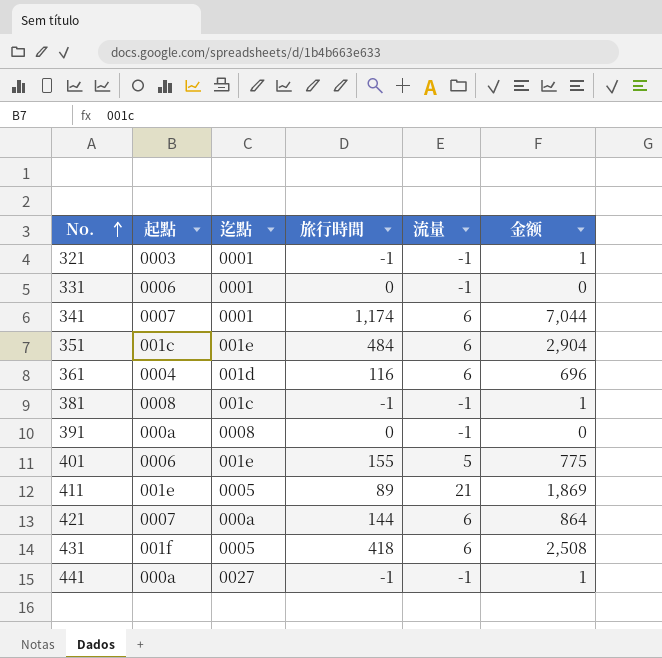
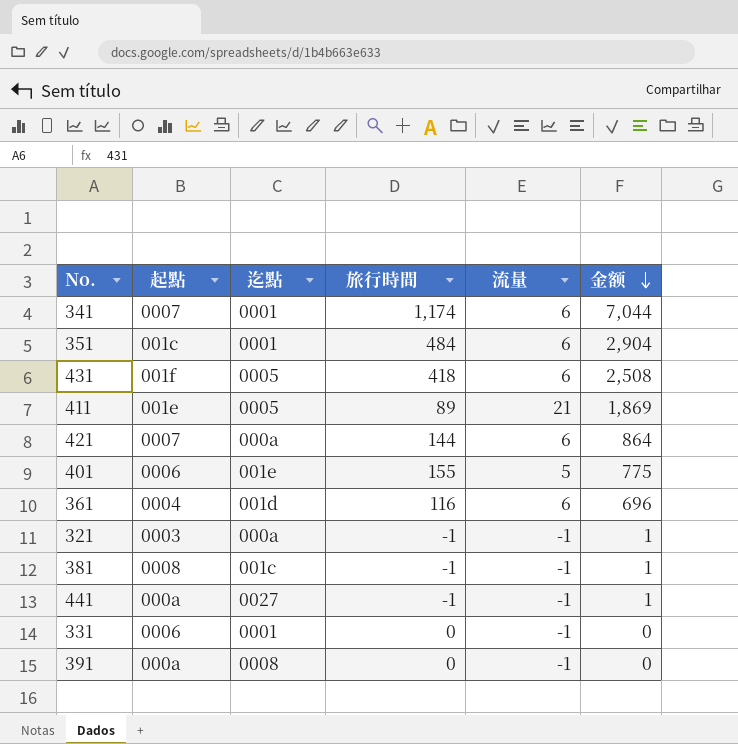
row order: No. ascending -> 金额 descending
351 | 迄點: 001e -> 0001
321 | 迄點: 0001 -> 000a

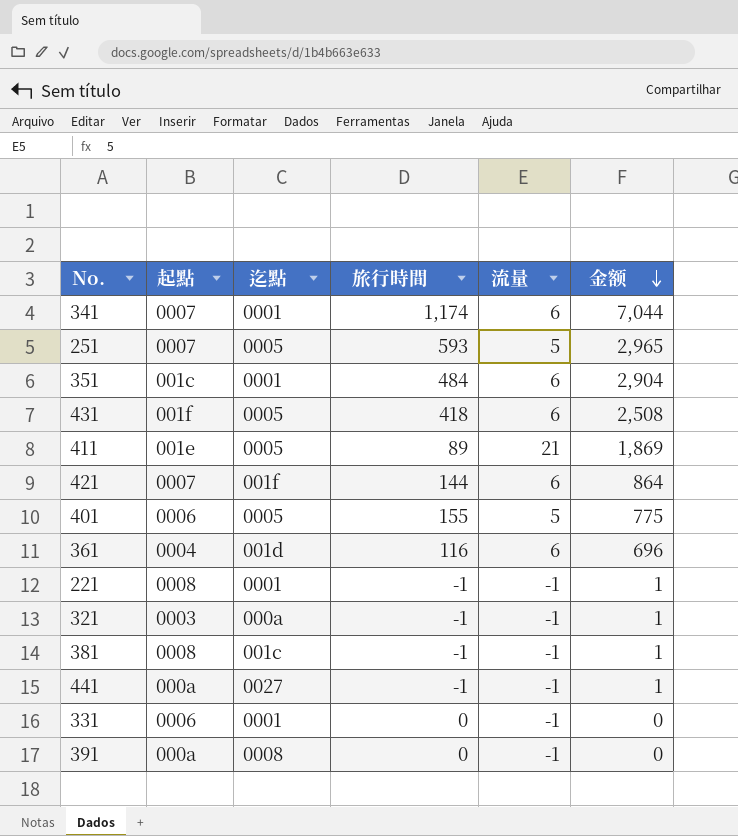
row 251: none -> 0007 | 0005 | 593 | 5 | 2,965
421 | 迄點: 000a -> 001f
401 | 迄點: 001e -> 0005
row 221: none -> 0008 | 0001 | -1 | -1 | 1

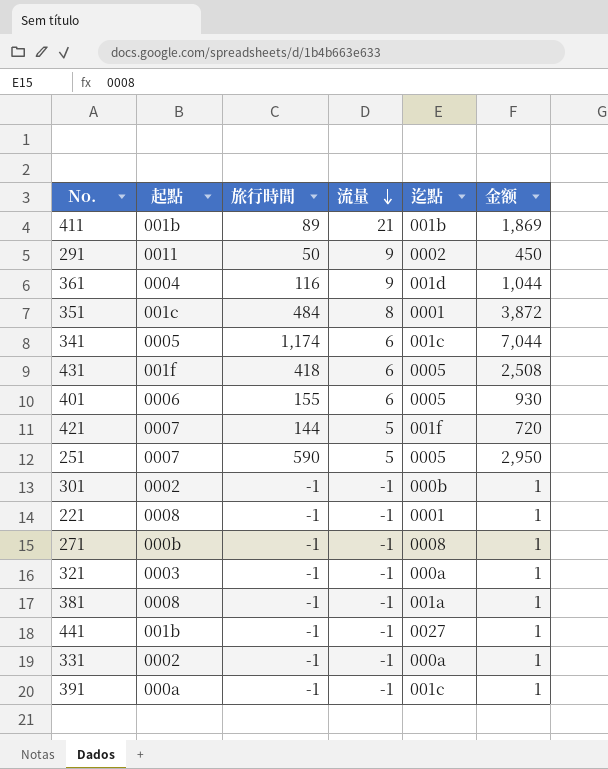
row order: 金额 descending -> 流量 descending
column 迄點 | position: 3 -> 5
411 | 起點: 001e -> 001b
411 | 迄點: 0005 -> 001b
row 291: none -> 0011 | 50 | 9 | 0002 | 450
361 | 流量: 6 -> 9
361 | 金额: 696 -> 1,044
351 | 流量: 6 -> 8
351 | 金额: 2,904 -> 3,872
341 | 起點: 0007 -> 0005
341 | 迄點: 0001 -> 001c
401 | 流量: 5 -> 6
401 | 金额: 775 -> 930
421 | 流量: 6 -> 5
421 | 金额: 864 -> 720
251 | 旅行時間: 593 -> 590
251 | 金额: 2,965 -> 2,950
row 301: none -> 0002 | -1 | -1 | 000b | 1
row 271: none -> 000b | -1 | -1 | 0008 | 1
381 | 迄點: 001c -> 001a
441 | 起點: 000a -> 001b
331 | 起點: 0006 -> 0002
331 | 旅行時間: 0 -> -1
331 | 迄點: 0001 -> 000a
331 | 金额: 0 -> 1
391 | 旅行時間: 0 -> -1
391 | 迄點: 0008 -> 001c
391 | 金额: 0 -> 1

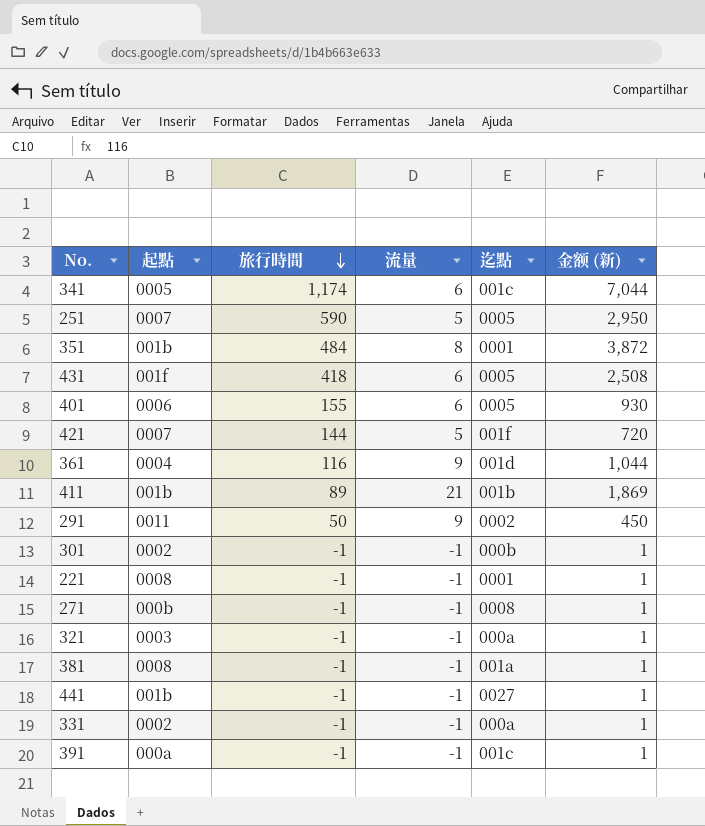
row order: 流量 descending -> 旅行時間 descending
column name: 金额 -> 金额 (新)
351 | 起點: 001c -> 001b

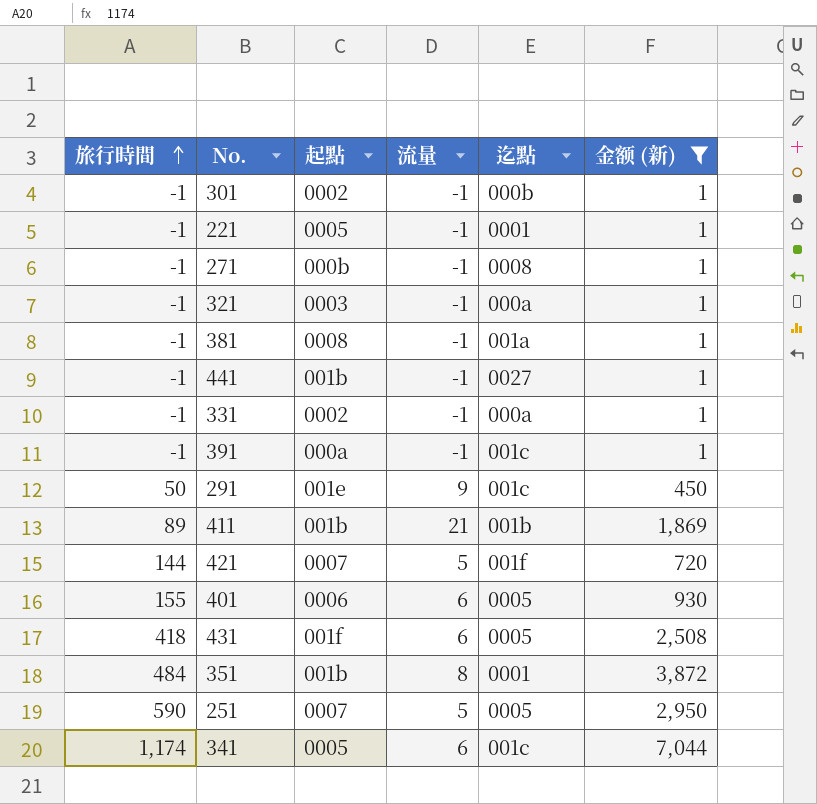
filter: none -> 金额 (新) != 1,044
row order: 旅行時間 descending -> 旅行時間 ascending
column 旅行時間 | position: 3 -> 1
221 | 起點: 0008 -> 0005
291 | 起點: 0011 -> 001e
291 | 迄點: 0002 -> 001c

